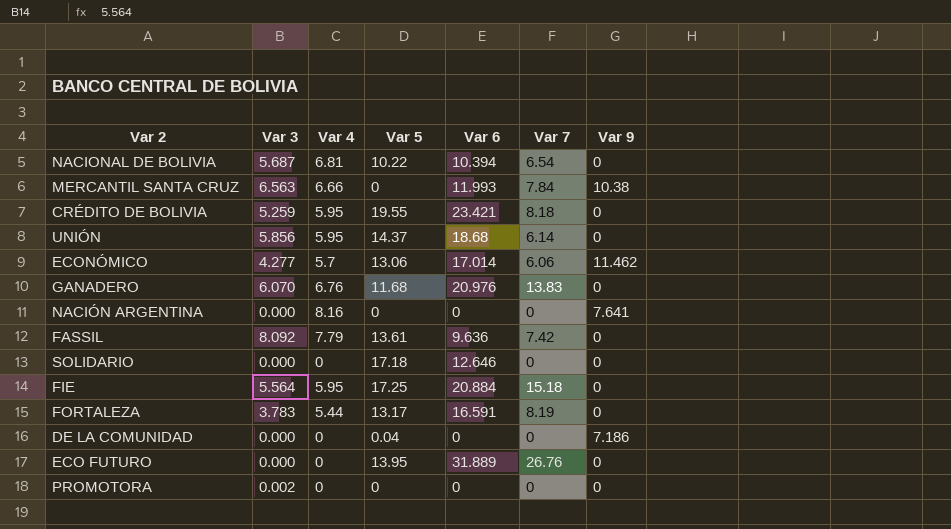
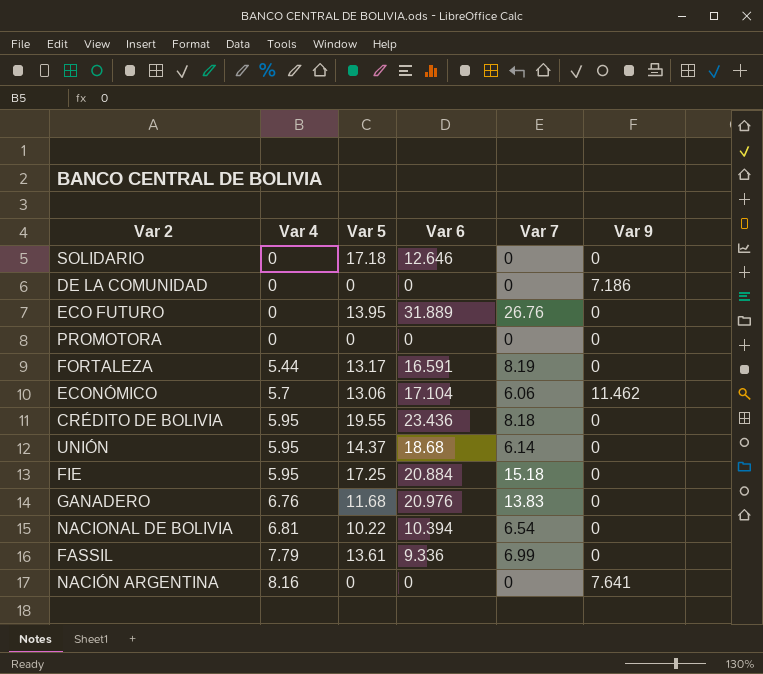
row order: none -> Var 4 ascending
column Var 3 | position: 2 -> none
row MERCANTIL SANTA CRUZ: 6.563 | 6.66 | 0 | 11.993 | 7.84 | 10.38 -> none
DE LA COMUNIDAD | Var 5: 0.04 -> 0
ECONÓMICO | Var 6: 17.014 -> 17.104
CRÉDITO DE BOLIVIA | Var 6: 23.421 -> 23.436
FASSIL | Var 6: 9.636 -> 9.336
FASSIL | Var 7: 7.42 -> 6.99

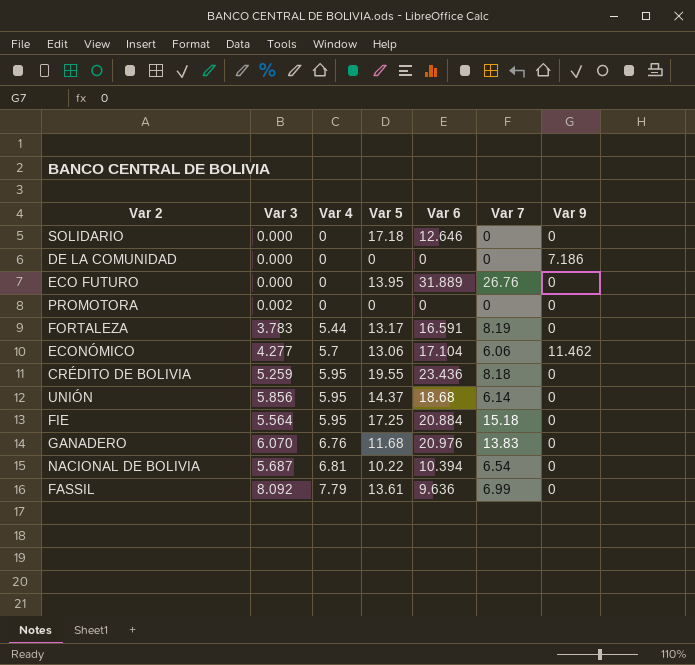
column Var 3 | position: none -> 2
row NACIÓN ARGENTINA: 8.16 | 0 | 0 | 0 | 7.641 -> none
FASSIL | Var 6: 9.336 -> 9.636

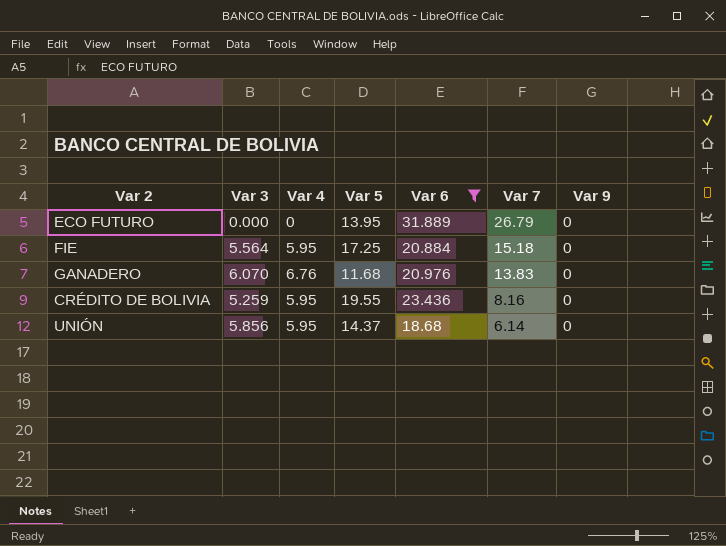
filter: none -> Var 6 >= 18.68
row order: Var 4 ascending -> Var 7 descending
ECO FUTURO | Var 7: 26.76 -> 26.79
CRÉDITO DE BOLIVIA | Var 7: 8.18 -> 8.16

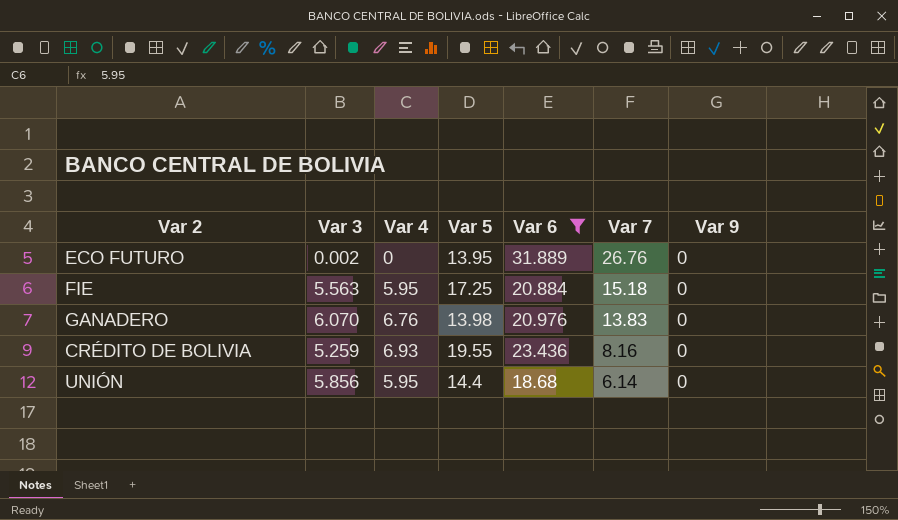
ECO FUTURO | Var 3: 0.000 -> 0.002
ECO FUTURO | Var 7: 26.79 -> 26.76
FIE | Var 3: 5.564 -> 5.563
GANADERO | Var 5: 11.68 -> 13.98
CRÉDITO DE BOLIVIA | Var 4: 5.95 -> 6.93
UNIÓN | Var 5: 14.37 -> 14.4

